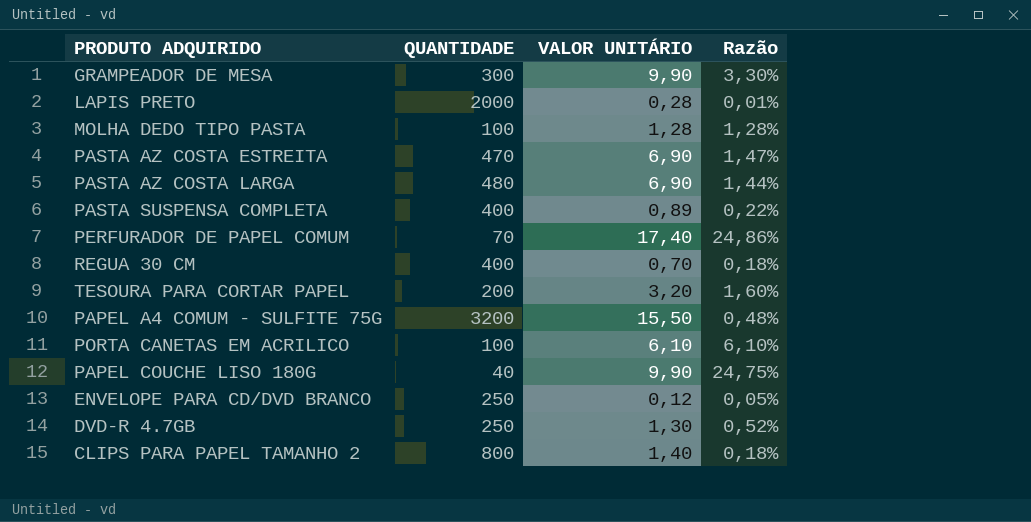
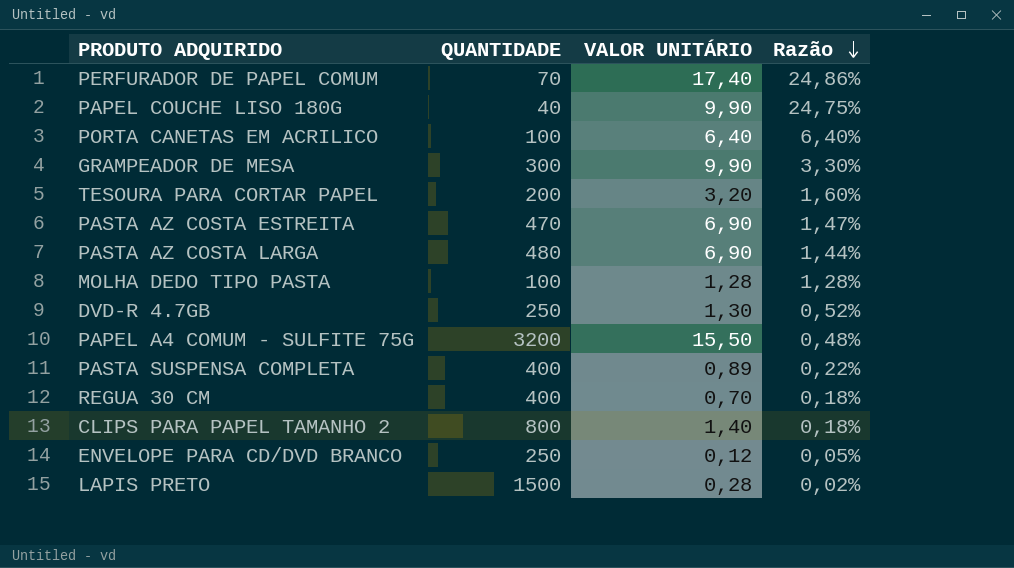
row order: none -> Razão descending
PORTA CANETAS EM ACRILICO | VALOR UNITÁRIO: 6,10 -> 6,40
PORTA CANETAS EM ACRILICO | Razão: 6,10% -> 6,40%
LAPIS PRETO | QUANTIDADE: 2000 -> 1500
LAPIS PRETO | Razão: 0,01% -> 0,02%

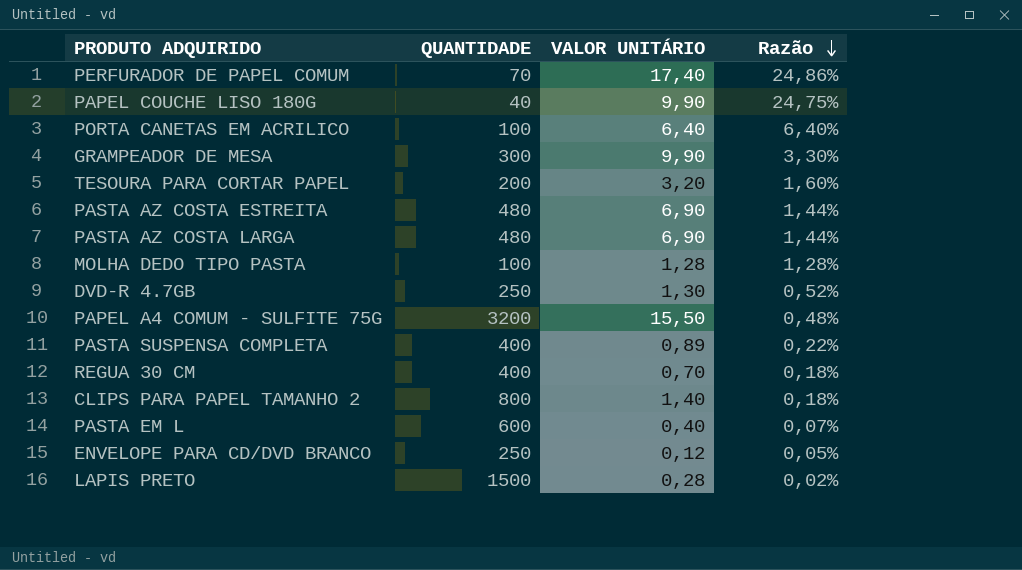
PASTA AZ COSTA ESTREITA | QUANTIDADE: 470 -> 480
PASTA AZ COSTA ESTREITA | Razão: 1,47% -> 1,44%
row PASTA EM L: none -> 600 | 0,40 | 0,07%

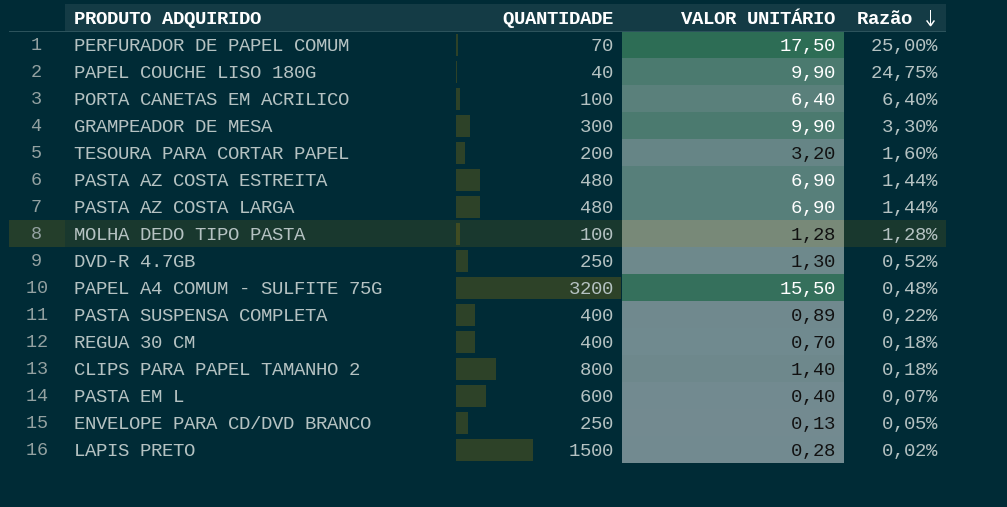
PERFURADOR DE PAPEL COMUM | VALOR UNITÁRIO: 17,40 -> 17,50
PERFURADOR DE PAPEL COMUM | Razão: 24,86% -> 25,00%
ENVELOPE PARA CD/DVD BRANCO | VALOR UNITÁRIO: 0,12 -> 0,13

